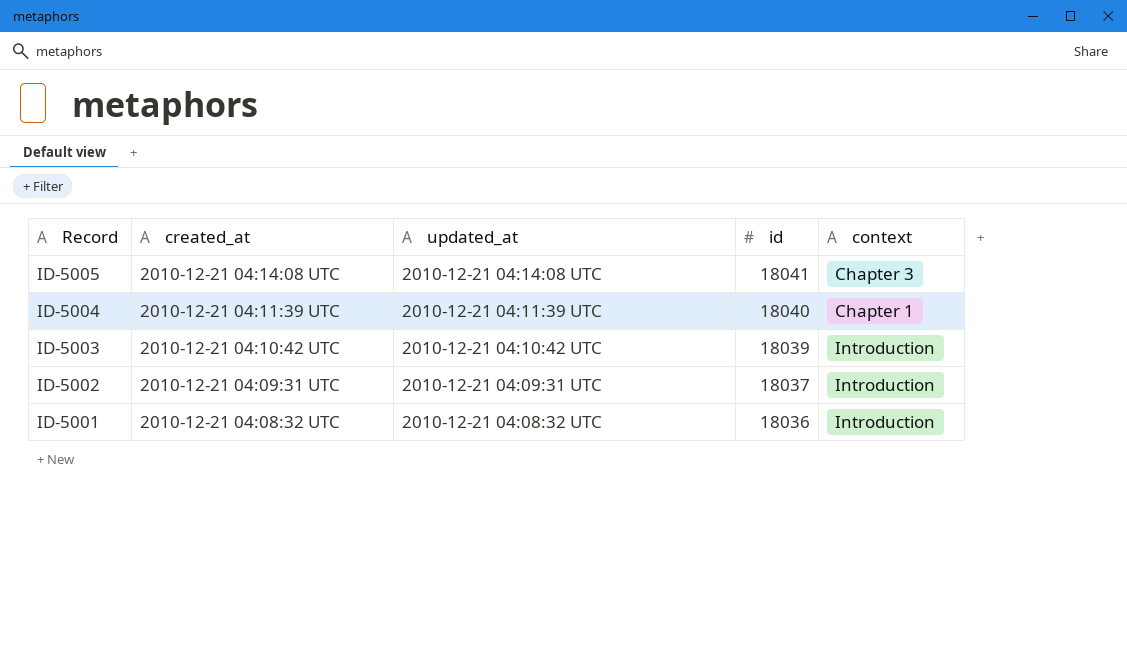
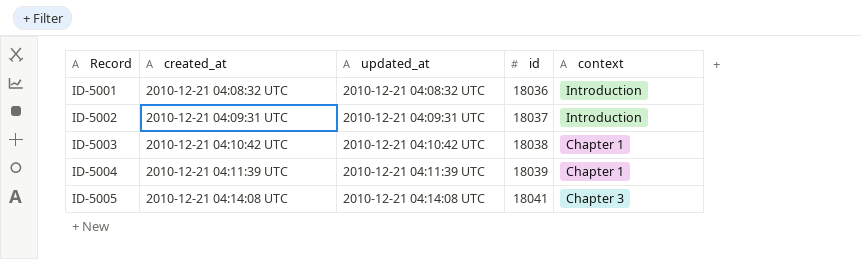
row order: Record descending -> Record ascending
ID-5003 | id: 18039 -> 18038
ID-5003 | context: Introduction -> Chapter 1
ID-5004 | id: 18040 -> 18039

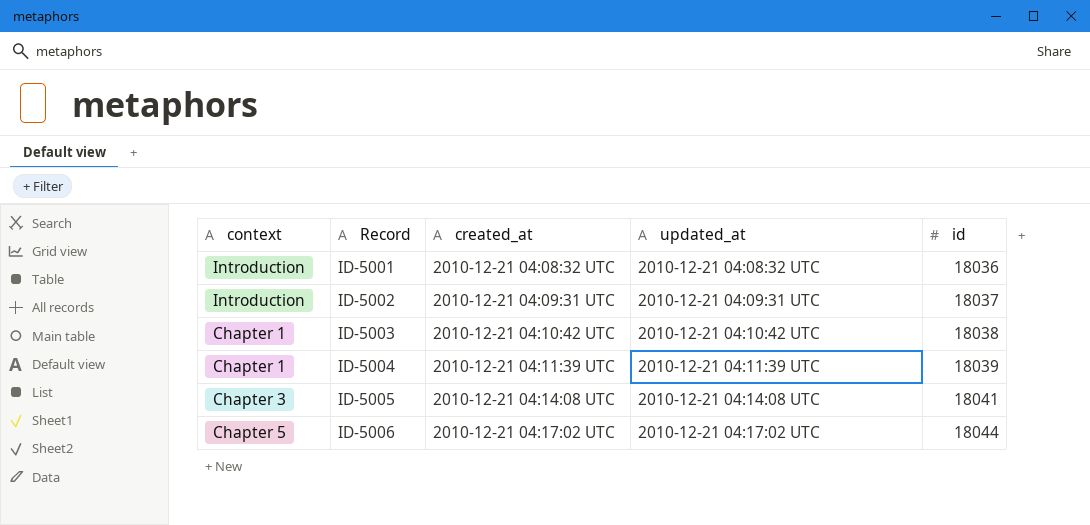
column context | position: 5 -> 1
row ID-5006: none -> Chapter 5 | 2010-12-21 04:17:02 UTC | 2010-12-21 04:17:02 UTC | 18044

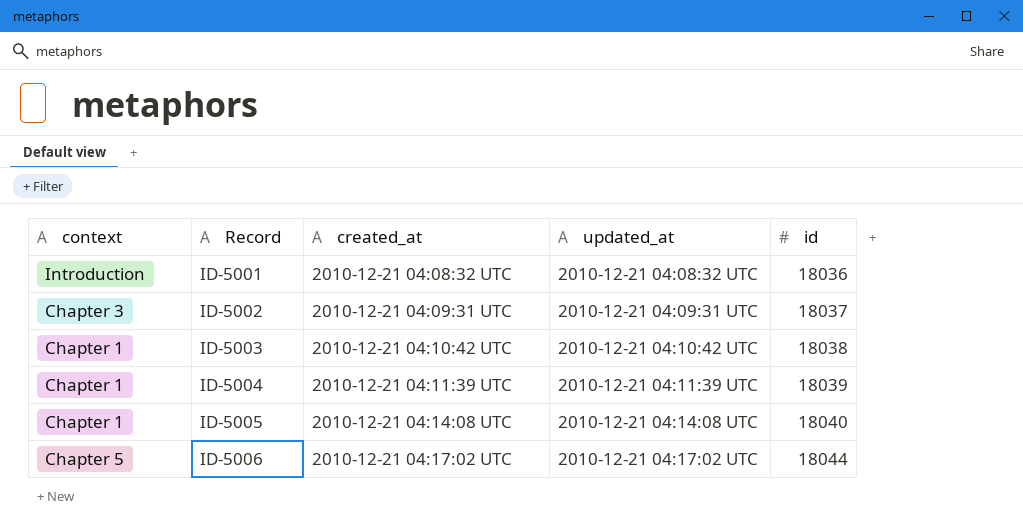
ID-5002 | context: Introduction -> Chapter 3
ID-5005 | context: Chapter 3 -> Chapter 1
ID-5005 | id: 18041 -> 18040

